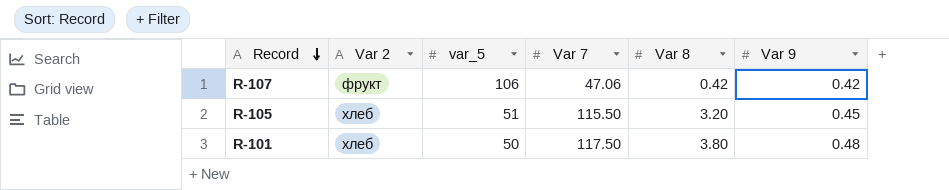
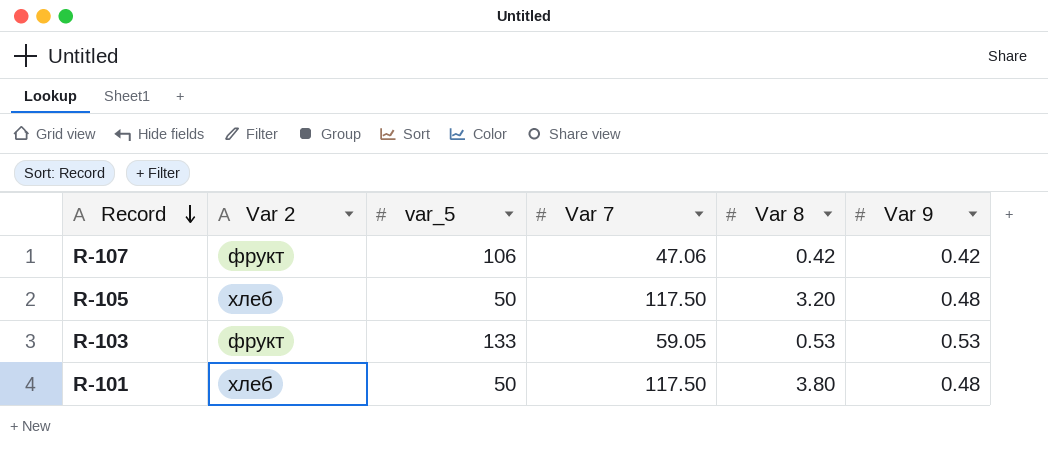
R-105 | var_5: 51 -> 50
R-105 | Var 7: 115.50 -> 117.50
R-105 | Var 9: 0.45 -> 0.48
row R-103: none -> фрукт | 133 | 59.05 | 0.53 | 0.53

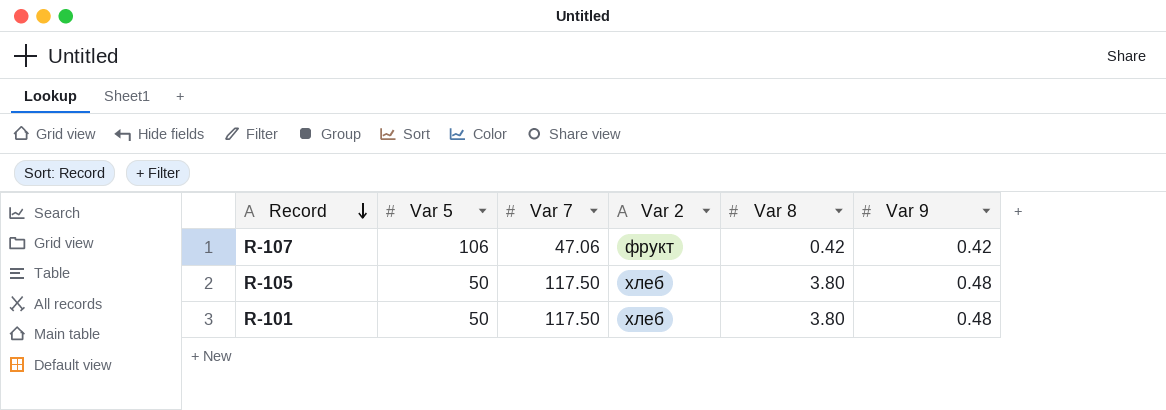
column name: var_5 -> Var 5
column Var 2 | position: 2 -> 4
row R-103: фрукт | 133 | 59.05 | 0.53 | 0.53 -> none
R-105 | Var 8: 3.20 -> 3.80

